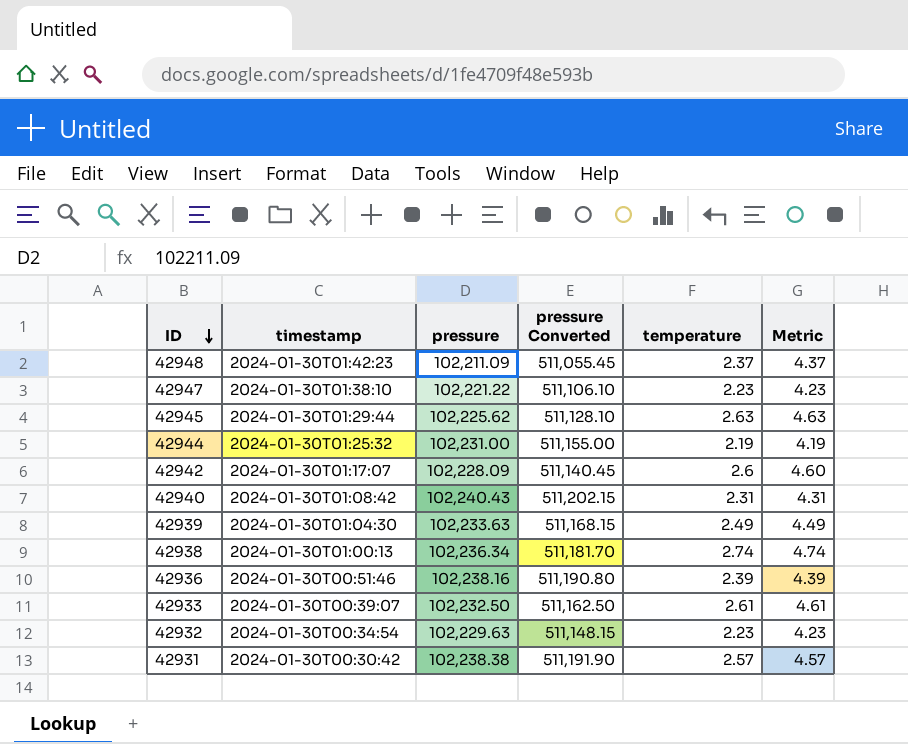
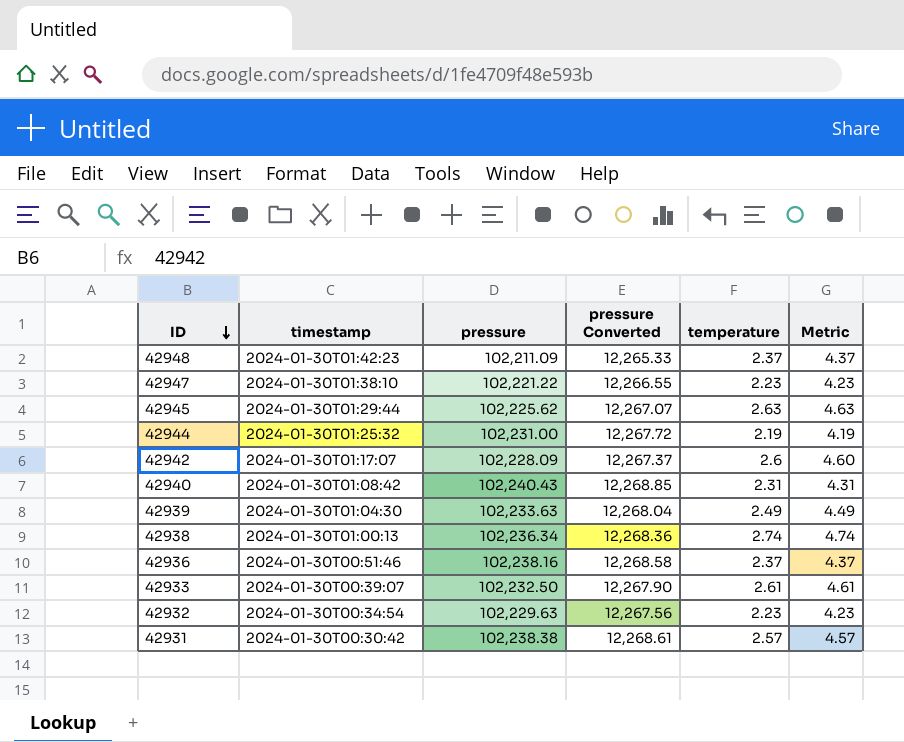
column pressure Converted | formula: [pressure] * 5 -> [pressure] * 0.12
42936 | temperature: 2.39 -> 2.37
42936 | Metric: 4.39 -> 4.37

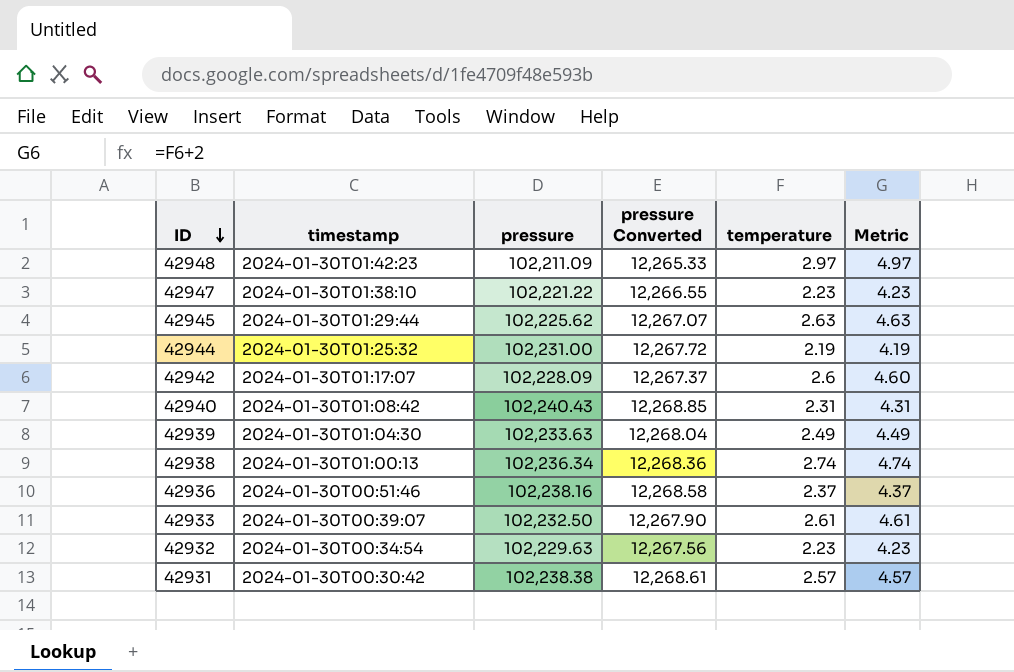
42948 | temperature: 2.37 -> 2.97
42948 | Metric: 4.37 -> 4.97

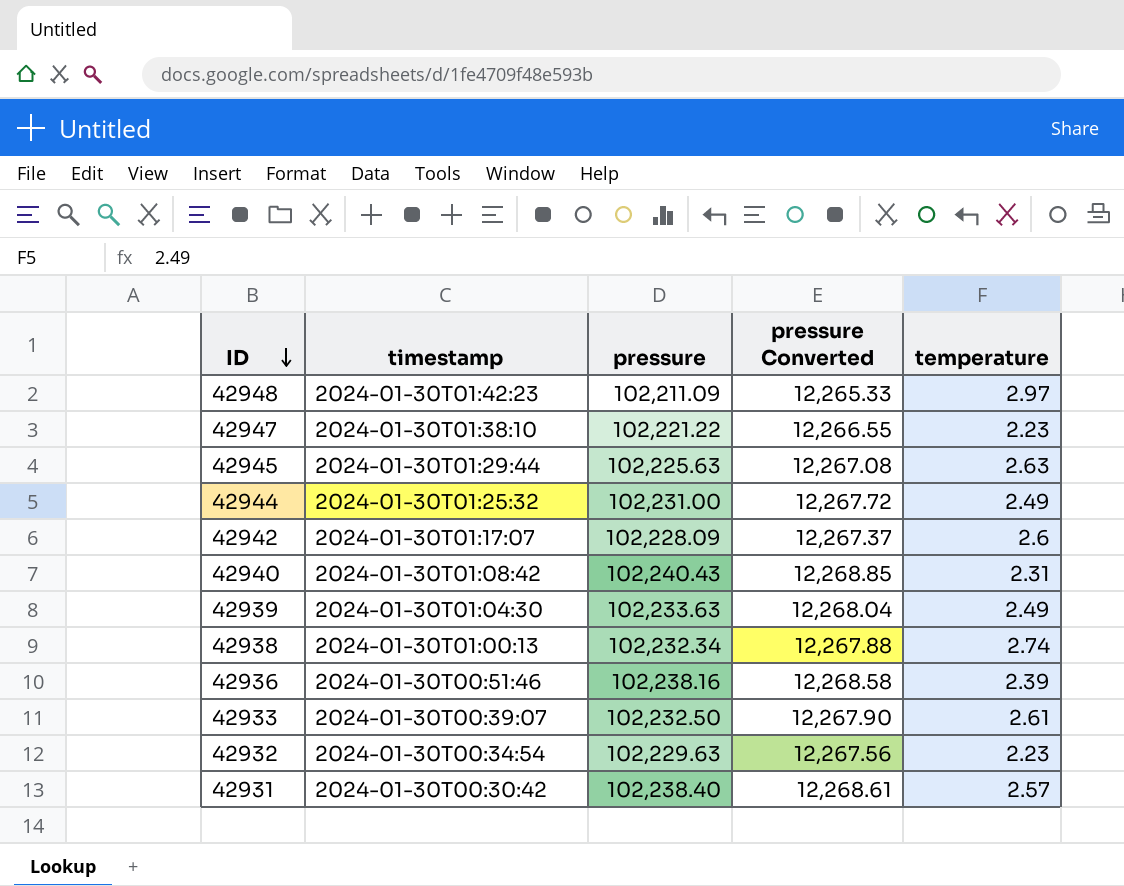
column Metric | formula: [temperature] + 2 -> none
42945 | pressure: 102,225.62 -> 102,225.63
42945 | pressure Converted: 12,267.07 -> 12,267.08
42944 | temperature: 2.19 -> 2.49
42938 | pressure: 102,236.34 -> 102,232.34
42938 | pressure Converted: 12,268.36 -> 12,267.88
42936 | temperature: 2.37 -> 2.39
42931 | pressure: 102,238.38 -> 102,238.40

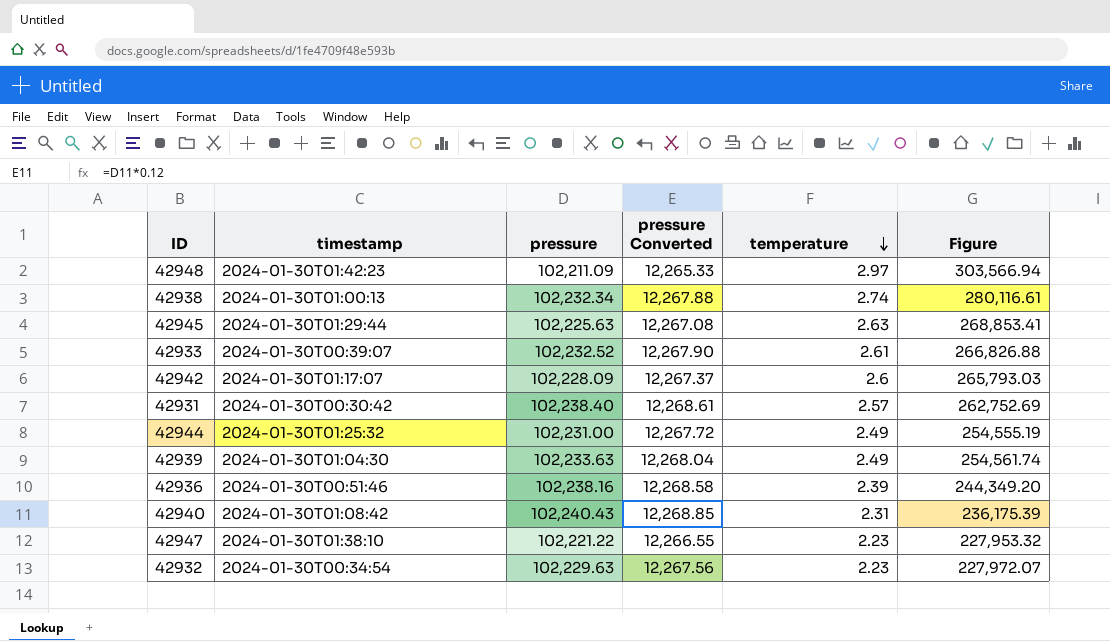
row order: ID descending -> temperature descending
column Figure | formula: none -> [pressure] * [temperature]
42933 | pressure: 102,232.50 -> 102,232.52

